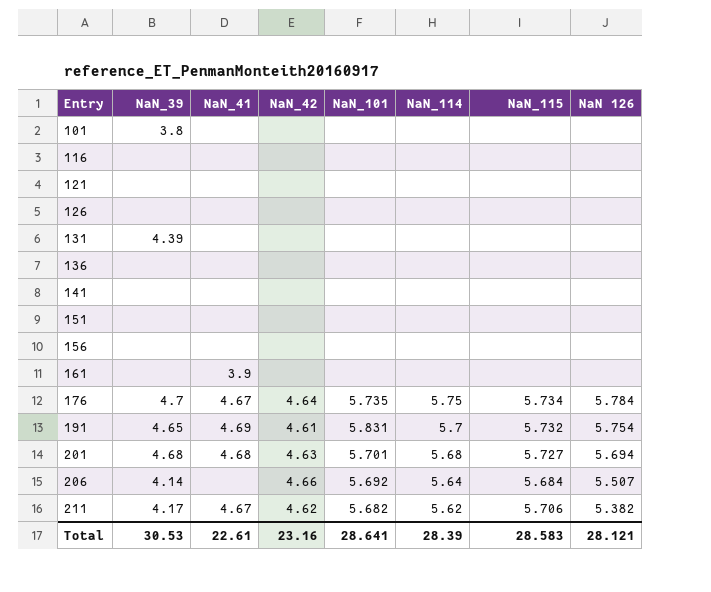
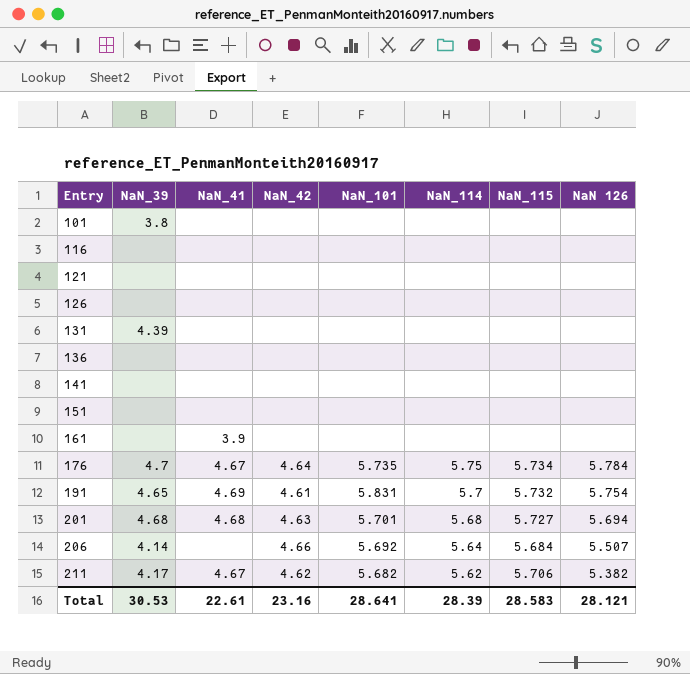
row 156: none | none | none | none | none | none | none -> none

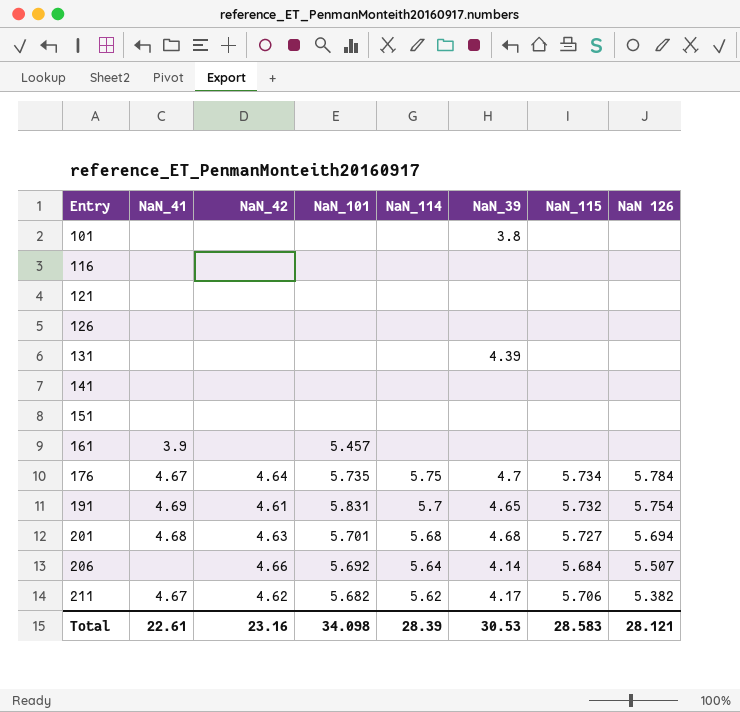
column NaN_39 | position: 2 -> 6
row 136: none | none | none | none | none | none | none -> none
161 | NaN_101: none -> 5.457
Total | NaN_101: 28.641 -> 34.098

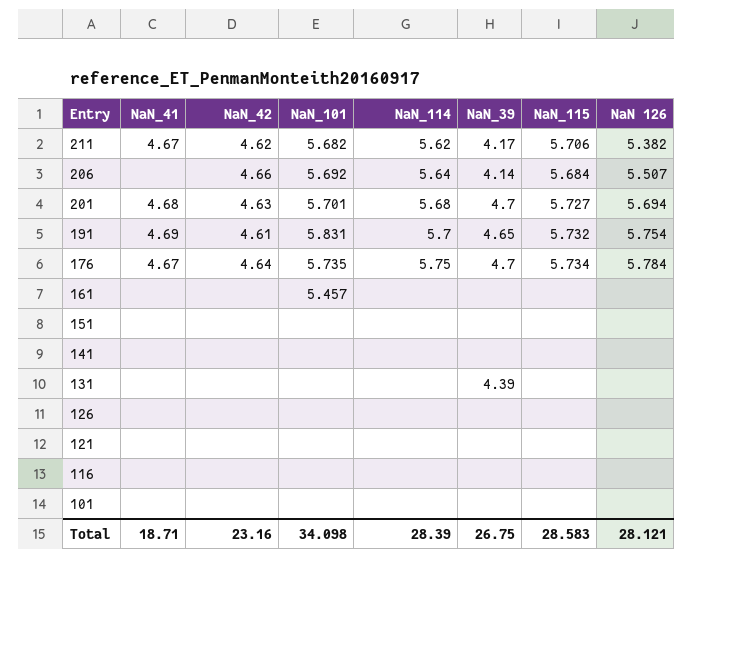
row order: Entry ascending -> Entry descending
201 | NaN_39: 4.68 -> 4.7
161 | NaN_41: 3.9 -> none
101 | NaN_39: 3.8 -> none
Total | NaN_41: 22.61 -> 18.71
Total | NaN_39: 30.53 -> 26.75

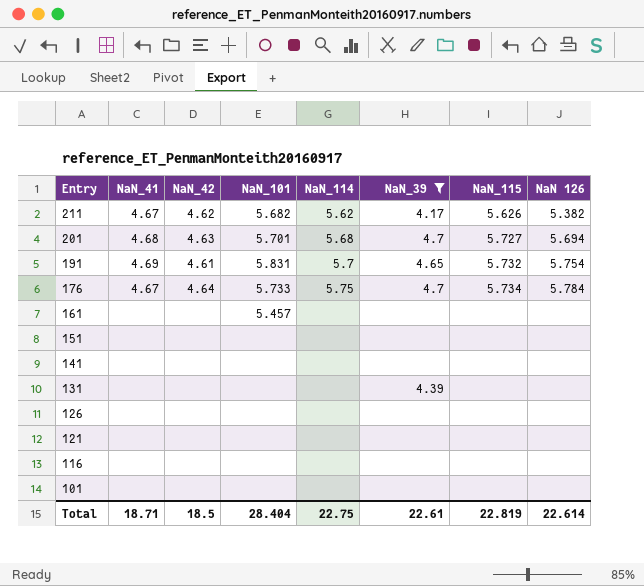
filter: none -> NaN_39 != 4.14
211 | NaN_115: 5.706 -> 5.626
176 | NaN_101: 5.735 -> 5.733
Total | NaN_42: 23.16 -> 18.5
Total | NaN_101: 34.098 -> 28.404
Total | NaN_114: 28.39 -> 22.75
Total | NaN_39: 26.75 -> 22.61
Total | NaN_115: 28.583 -> 22.819
Total | NaN 126: 28.121 -> 22.614

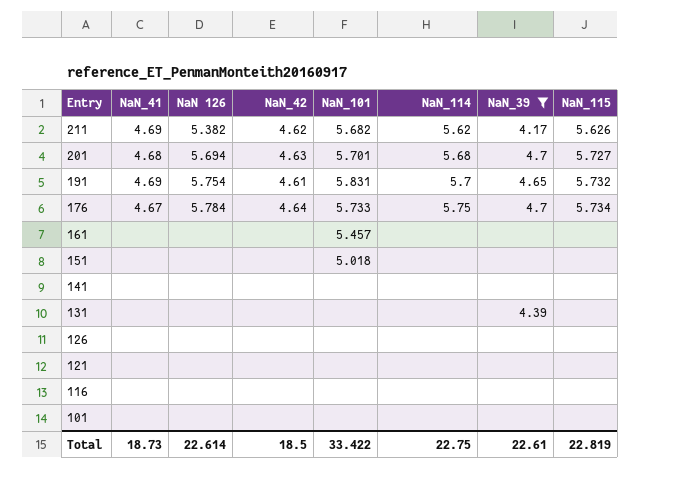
column NaN 126 | position: 8 -> 3
211 | NaN_41: 4.67 -> 4.69
151 | NaN_101: none -> 5.018
Total | NaN_41: 18.71 -> 18.73
Total | NaN_101: 28.404 -> 33.422

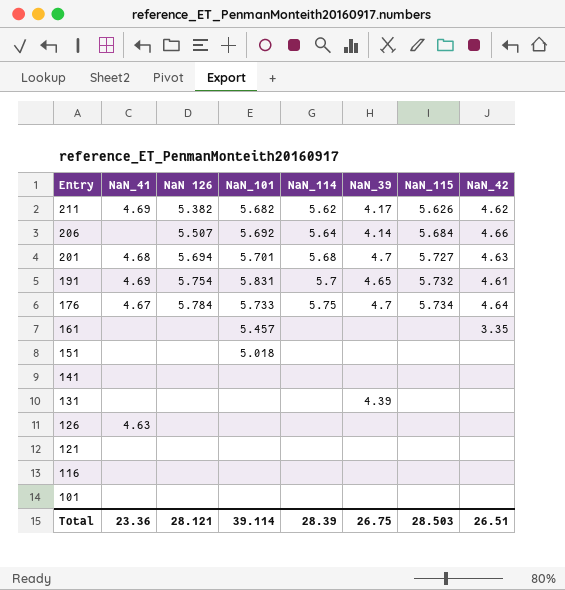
filter: NaN_39 != 4.14 -> none
column NaN_42 | position: 4 -> 8
161 | NaN_42: none -> 3.35
126 | NaN_41: none -> 4.63
Total | NaN_41: 18.73 -> 23.36
Total | NaN 126: 22.614 -> 28.121
Total | NaN_101: 33.422 -> 39.114
Total | NaN_114: 22.75 -> 28.39
Total | NaN_39: 22.61 -> 26.75
Total | NaN_115: 22.819 -> 28.503
Total | NaN_42: 18.5 -> 26.51

